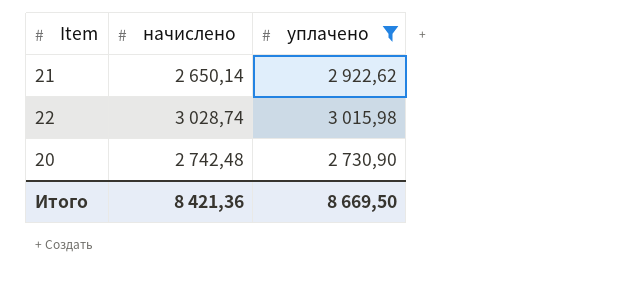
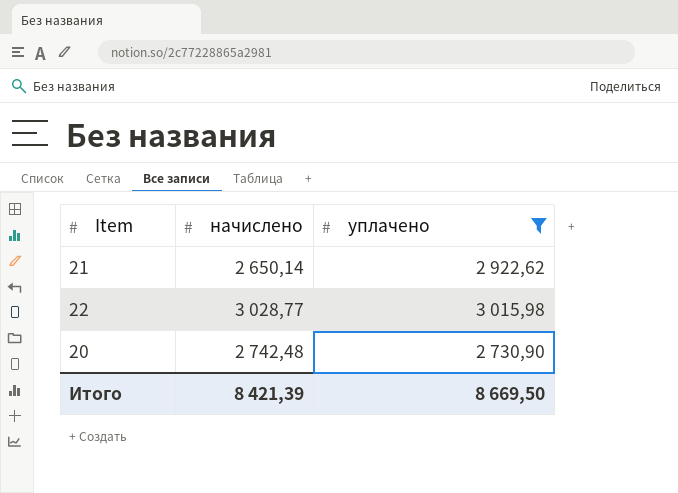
22 | начислено: 3 028,74 -> 3 028,77
Итого | начислено: 8 421,36 -> 8 421,39

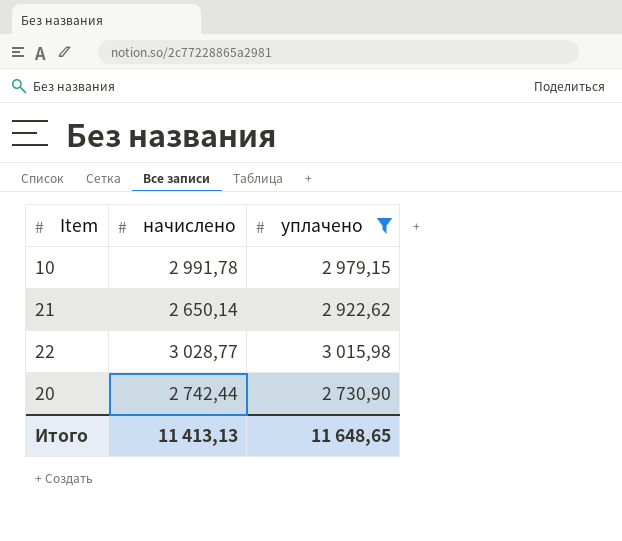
row 10: none -> 2 991,78 | 2 979,15
20 | начислено: 2 742,48 -> 2 742,44
Итого | начислено: 8 421,39 -> 11 413,13
Итого | уплачено: 8 669,50 -> 11 648,65

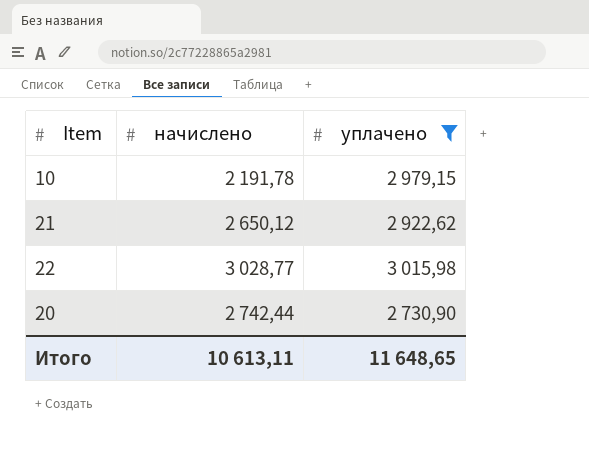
10 | начислено: 2 991,78 -> 2 191,78
21 | начислено: 2 650,14 -> 2 650,12
Итого | начислено: 11 413,13 -> 10 613,11

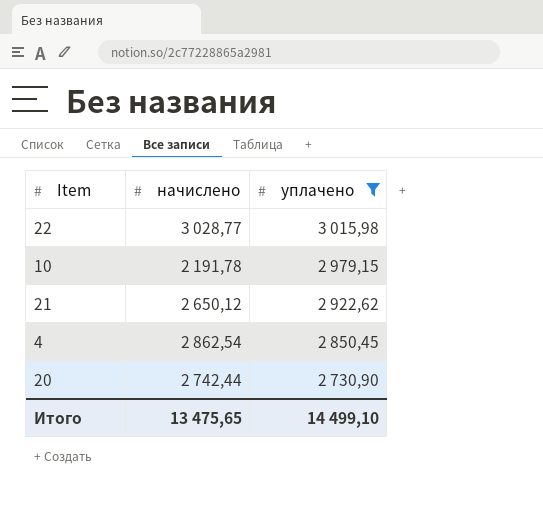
row order: none -> уплачено descending
row 4: none -> 2 862,54 | 2 850,45
Итого | начислено: 10 613,11 -> 13 475,65
Итого | уплачено: 11 648,65 -> 14 499,10

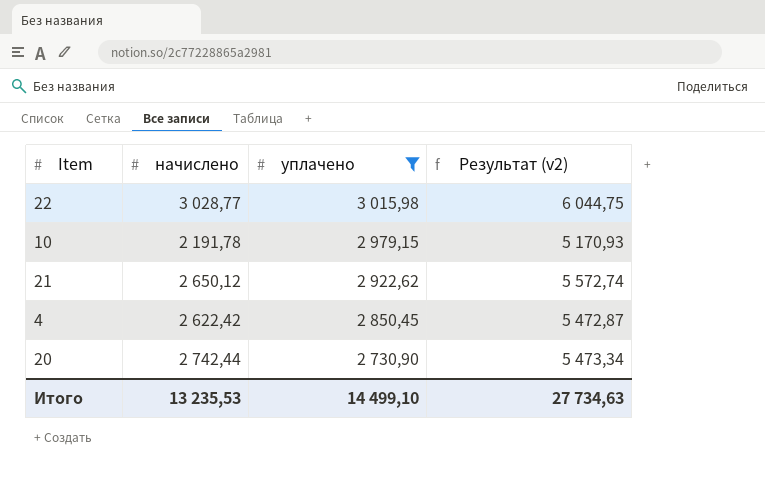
column Результат (v2) | formula: none -> [начислено] + [уплачено]
4 | начислено: 2 862,54 -> 2 622,42
Итого | начислено: 13 475,65 -> 13 235,53

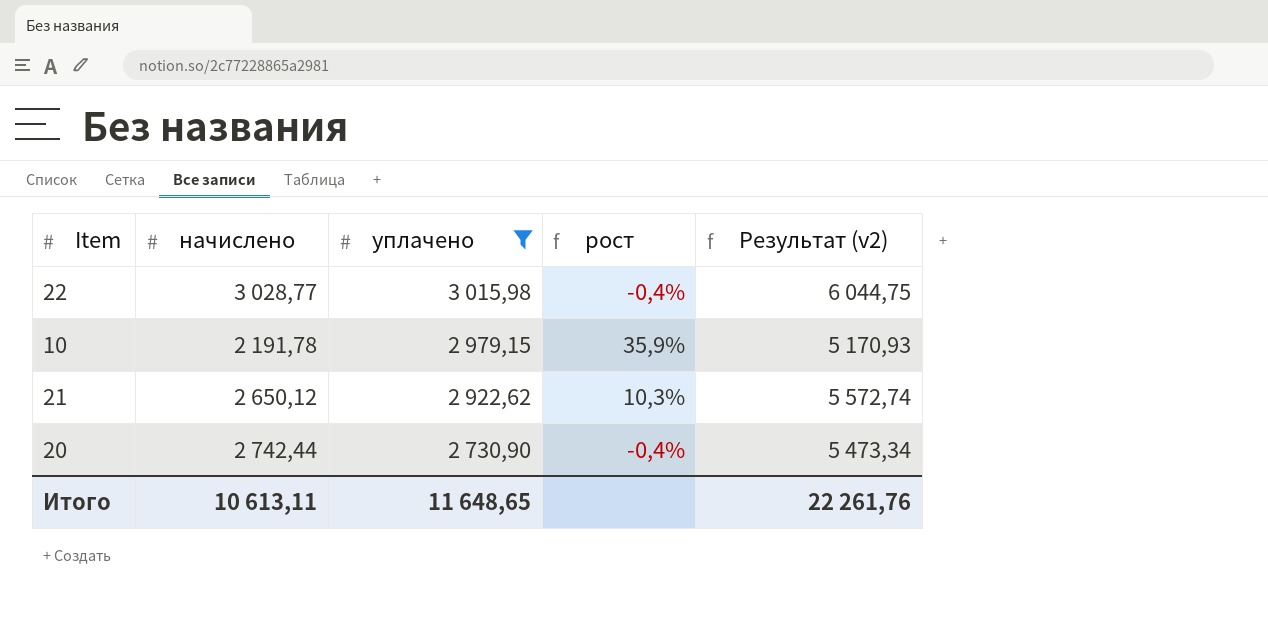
column рост | formula: none -> ([уплачено] - [начислено]) / [начислено]
row 4: 2 622,42 | 2 850,45 | 5 472,87 -> none
Итого | начислено: 13 235,53 -> 10 613,11
Итого | уплачено: 14 499,10 -> 11 648,65
Итого | Результат (v2): 27 734,63 -> 22 261,76

